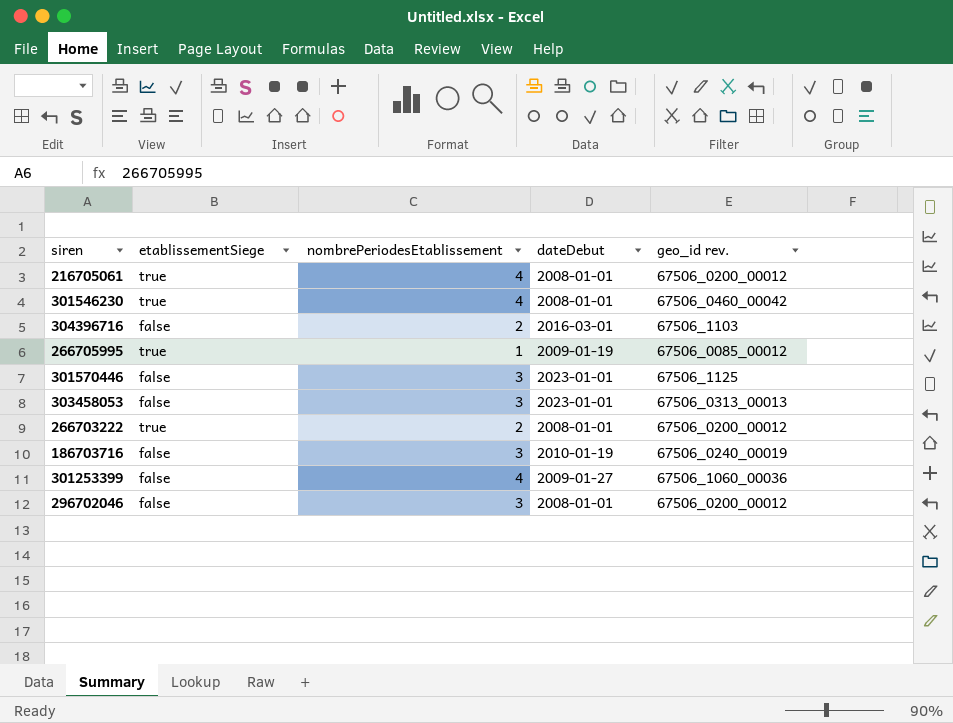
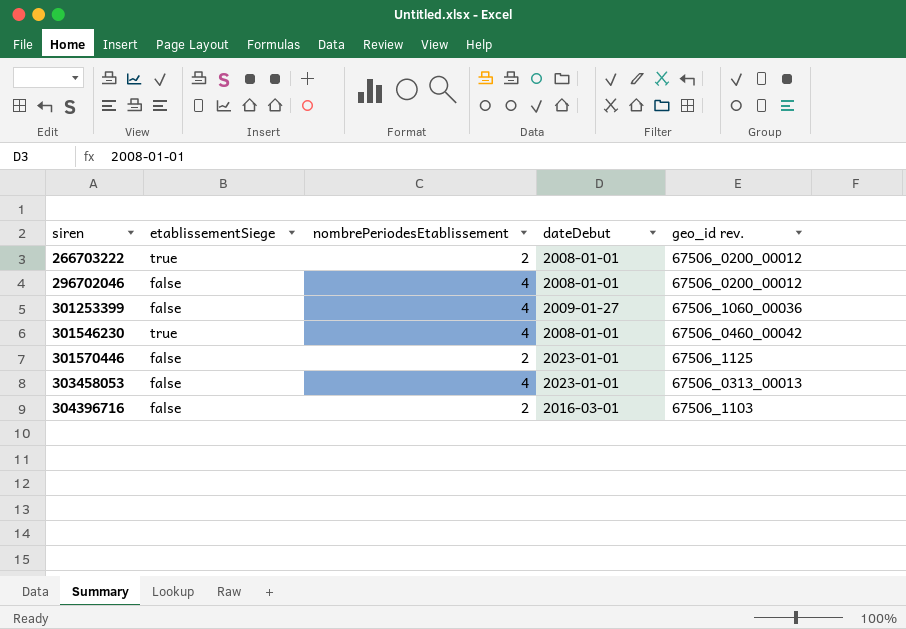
row order: none -> siren ascending
row 216705061: true | 4 | 2008-01-01 | 67506_0200_00012 -> none
row 266705995: true | 1 | 2009-01-19 | 67506_0085_00012 -> none
row 186703716: false | 3 | 2010-01-19 | 67506_0240_00019 -> none
296702046 | nombrePeriodesEtablissement: 3 -> 4
301570446 | nombrePeriodesEtablissement: 3 -> 2
303458053 | nombrePeriodesEtablissement: 3 -> 4

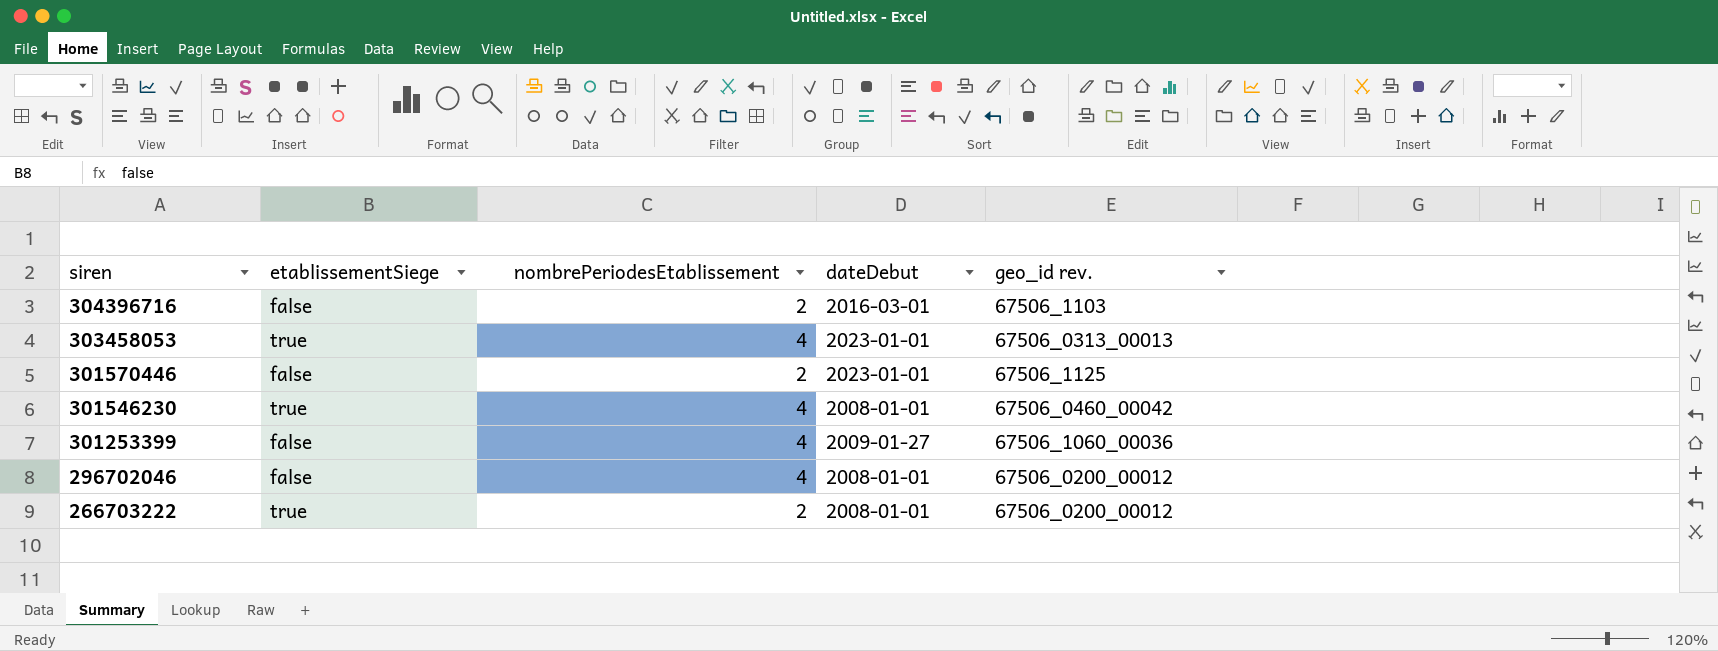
row order: siren ascending -> siren descending
303458053 | etablissementSiege: false -> true

